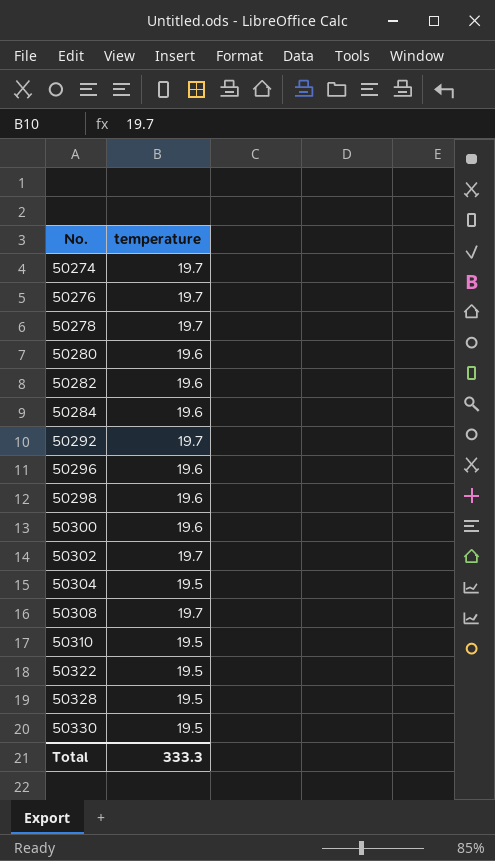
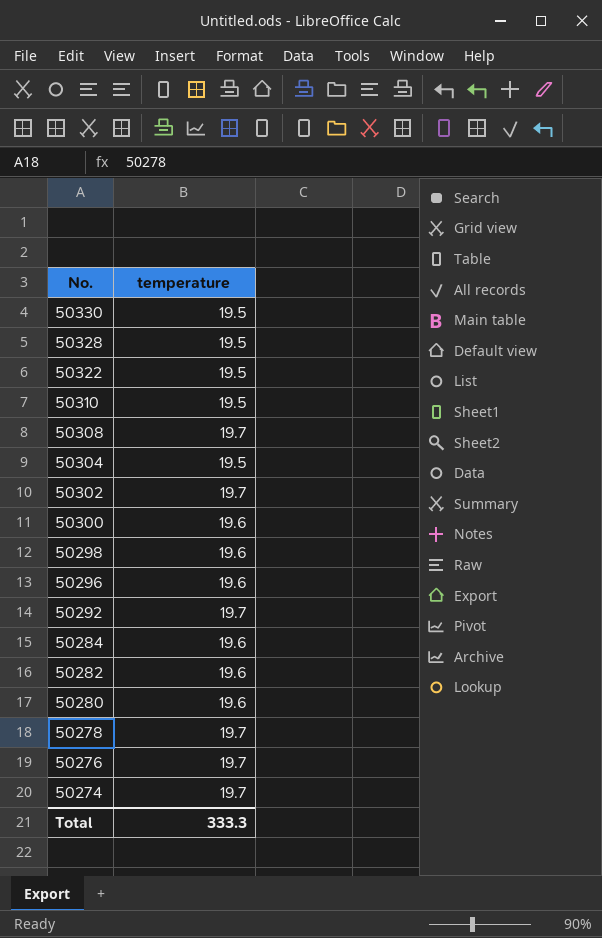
row order: No. ascending -> No. descending

